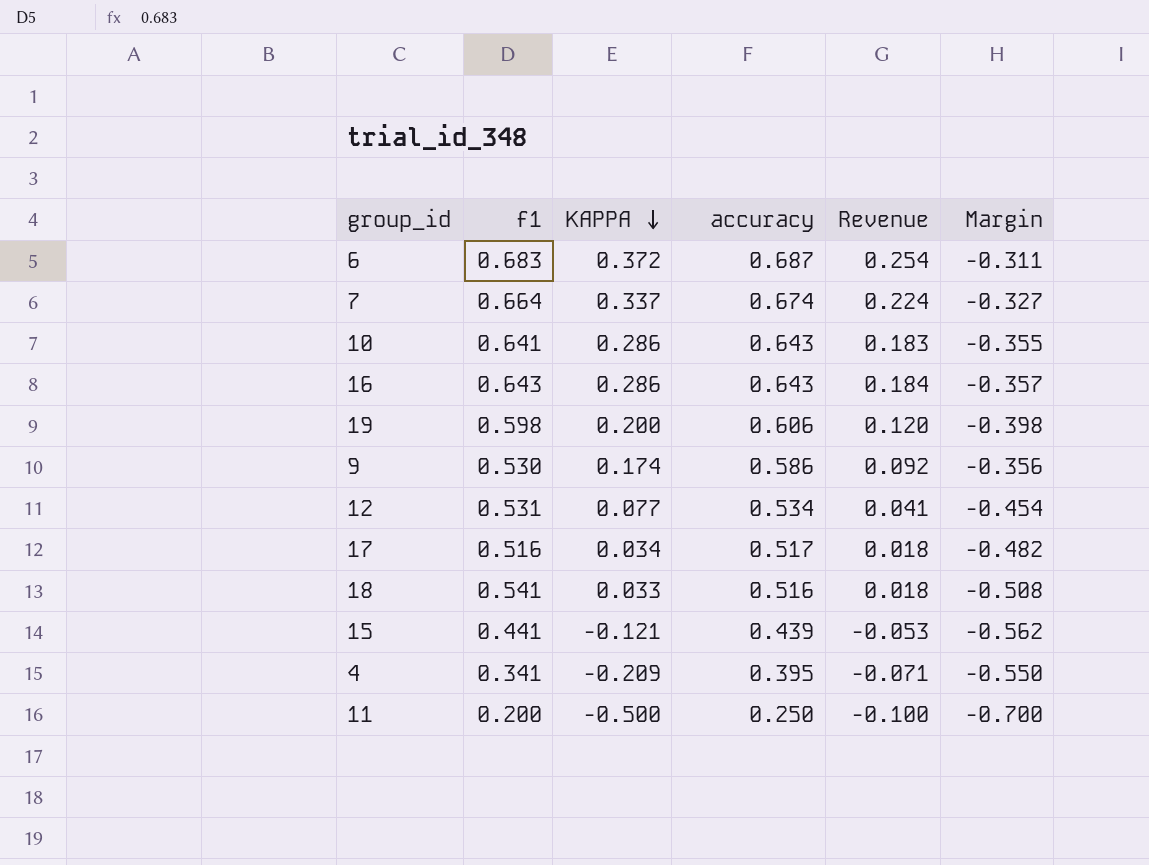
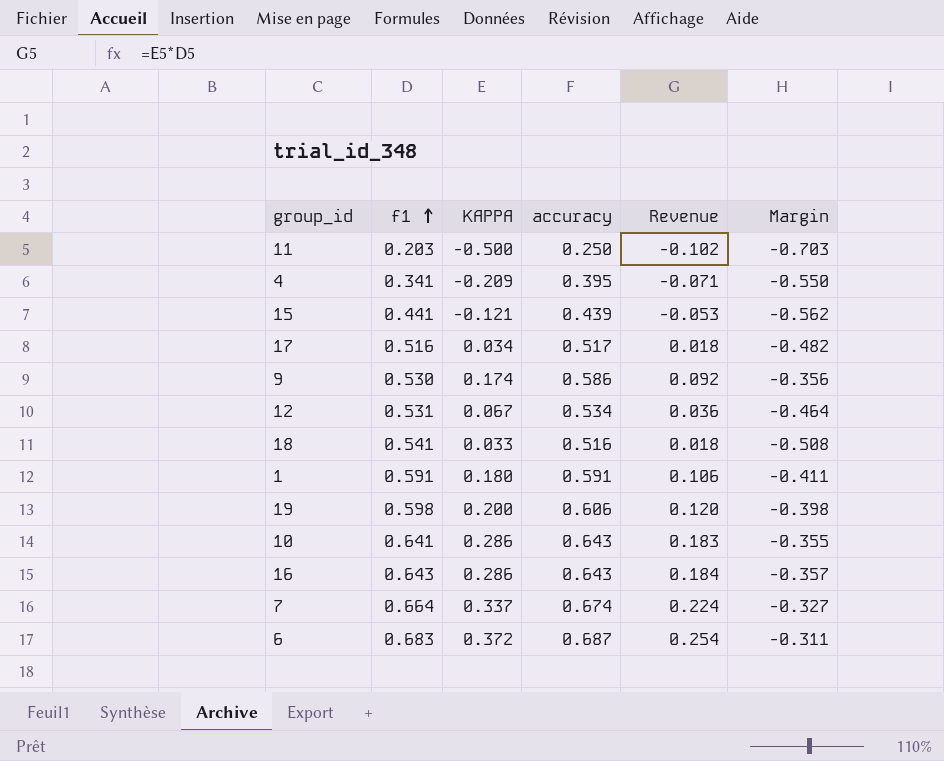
row order: KAPPA descending -> f1 ascending
11 | f1: 0.200 -> 0.203
11 | Revenue: -0.100 -> -0.102
11 | Margin: -0.700 -> -0.703
12 | KAPPA: 0.077 -> 0.067
12 | Revenue: 0.041 -> 0.036
12 | Margin: -0.454 -> -0.464
row 1: none -> 0.591 | 0.180 | 0.591 | 0.106 | -0.411

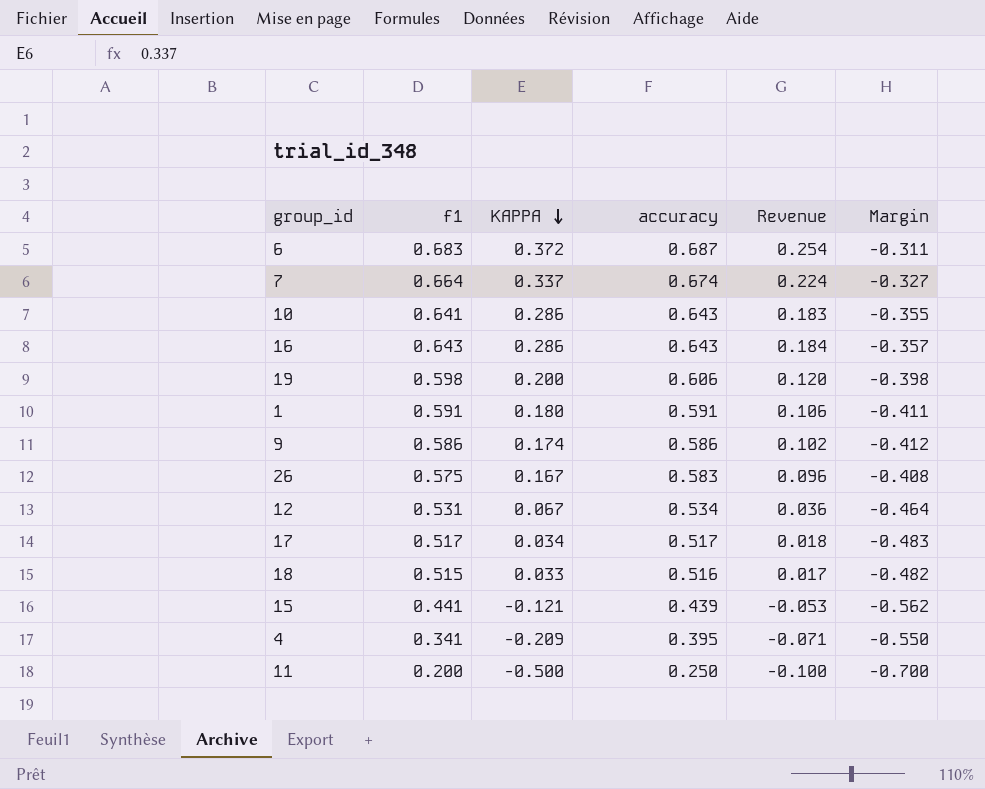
row order: f1 ascending -> KAPPA descending
9 | f1: 0.530 -> 0.586
9 | Revenue: 0.092 -> 0.102
9 | Margin: -0.356 -> -0.412
row 26: none -> 0.575 | 0.167 | 0.583 | 0.096 | -0.408
17 | f1: 0.516 -> 0.517
17 | Margin: -0.482 -> -0.483
18 | f1: 0.541 -> 0.515
18 | Revenue: 0.018 -> 0.017
18 | Margin: -0.508 -> -0.482
11 | f1: 0.203 -> 0.200
11 | Revenue: -0.102 -> -0.100
11 | Margin: -0.703 -> -0.700

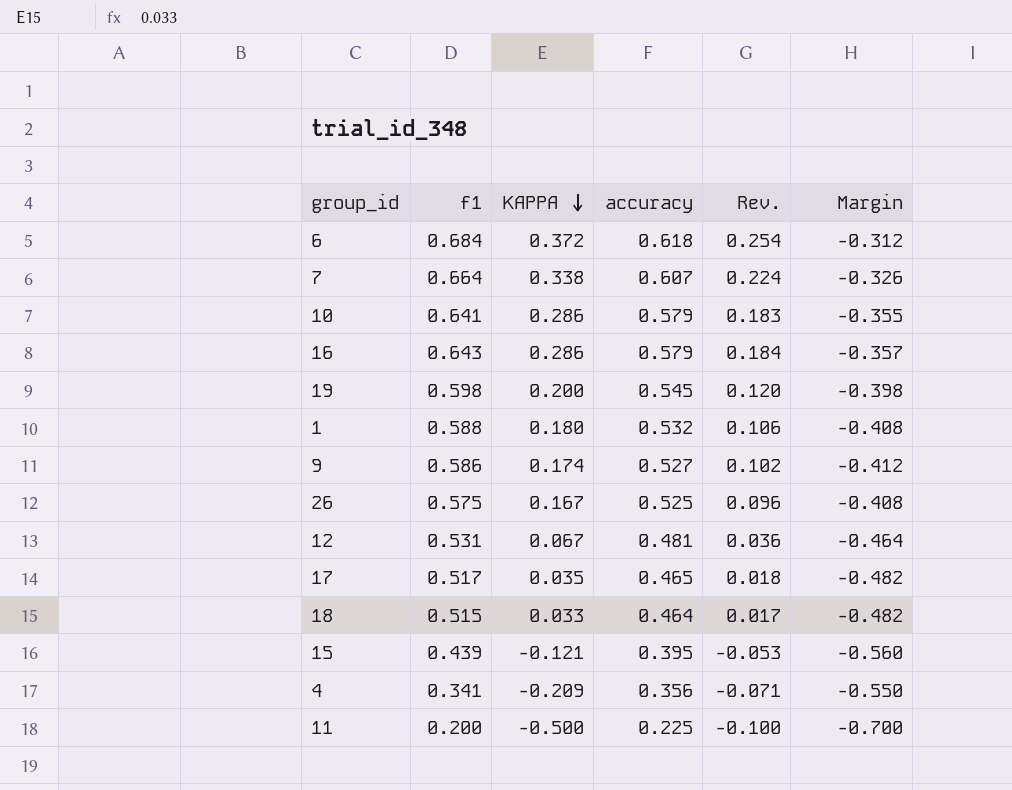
column name: Revenue -> Rev.
6 | f1: 0.683 -> 0.684
6 | accuracy: 0.687 -> 0.618
6 | Margin: -0.311 -> -0.312
7 | KAPPA: 0.337 -> 0.338
7 | accuracy: 0.674 -> 0.607
7 | Margin: -0.327 -> -0.326
10 | accuracy: 0.643 -> 0.579
16 | accuracy: 0.643 -> 0.579
19 | accuracy: 0.606 -> 0.545
1 | f1: 0.591 -> 0.588
1 | accuracy: 0.591 -> 0.532
1 | Margin: -0.411 -> -0.408
9 | accuracy: 0.586 -> 0.527
26 | accuracy: 0.583 -> 0.525
12 | accuracy: 0.534 -> 0.481
17 | KAPPA: 0.034 -> 0.035
17 | accuracy: 0.517 -> 0.465
17 | Margin: -0.483 -> -0.482
18 | accuracy: 0.516 -> 0.464
15 | f1: 0.441 -> 0.439
15 | accuracy: 0.439 -> 0.395
15 | Margin: -0.562 -> -0.560
4 | accuracy: 0.395 -> 0.356
11 | accuracy: 0.250 -> 0.225

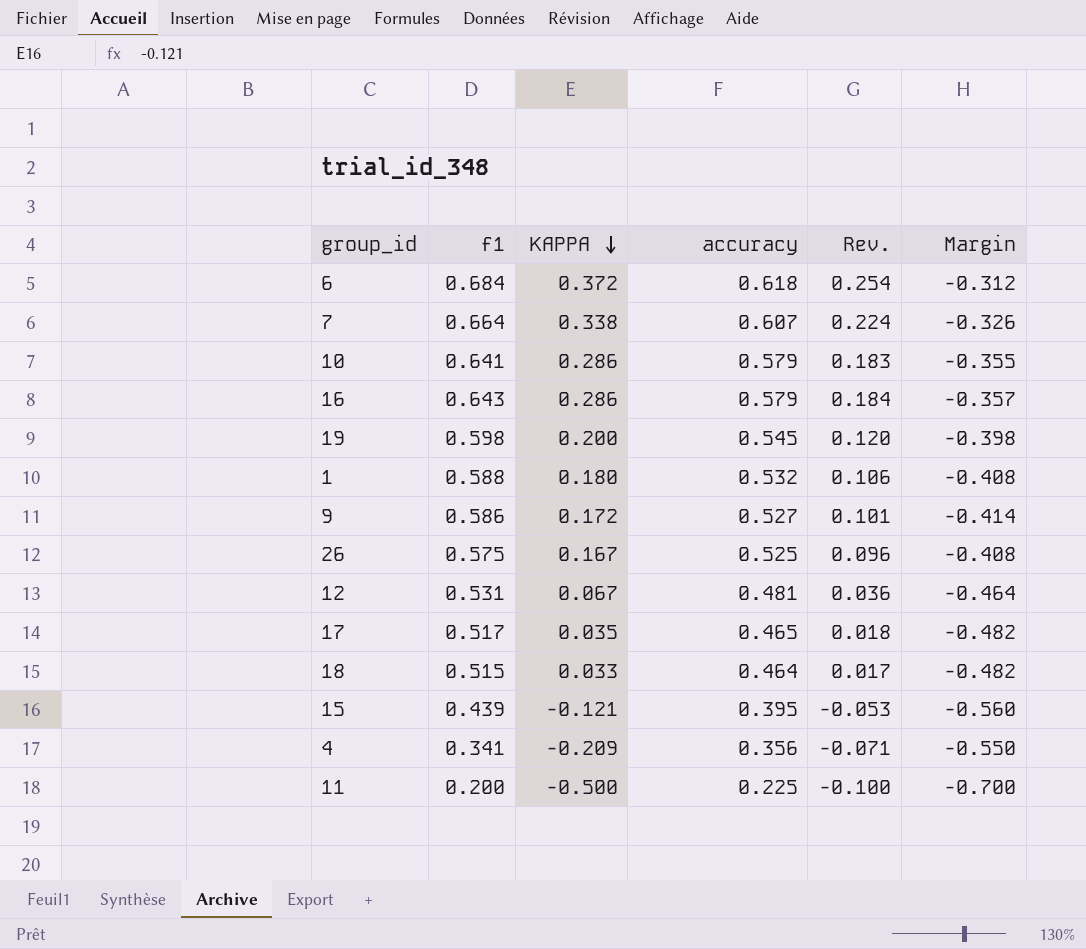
9 | KAPPA: 0.174 -> 0.172
9 | Rev.: 0.102 -> 0.101
9 | Margin: -0.412 -> -0.414

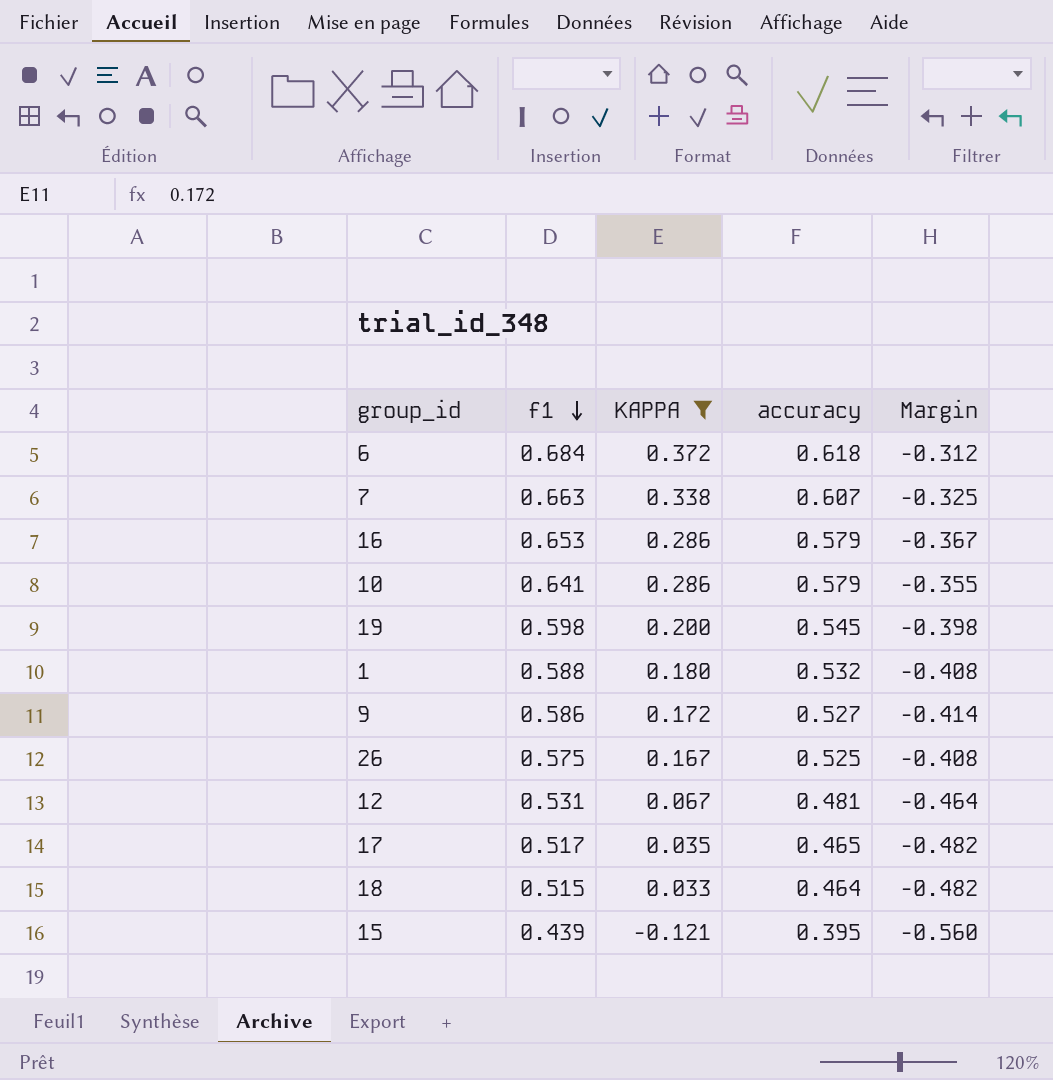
filter: none -> KAPPA >= -0.121
row order: KAPPA descending -> f1 descending
column Rev. | formula: [f1] * [KAPPA] -> none
7 | f1: 0.664 -> 0.663
7 | Margin: -0.326 -> -0.325
16 | f1: 0.643 -> 0.653
16 | Margin: -0.357 -> -0.367

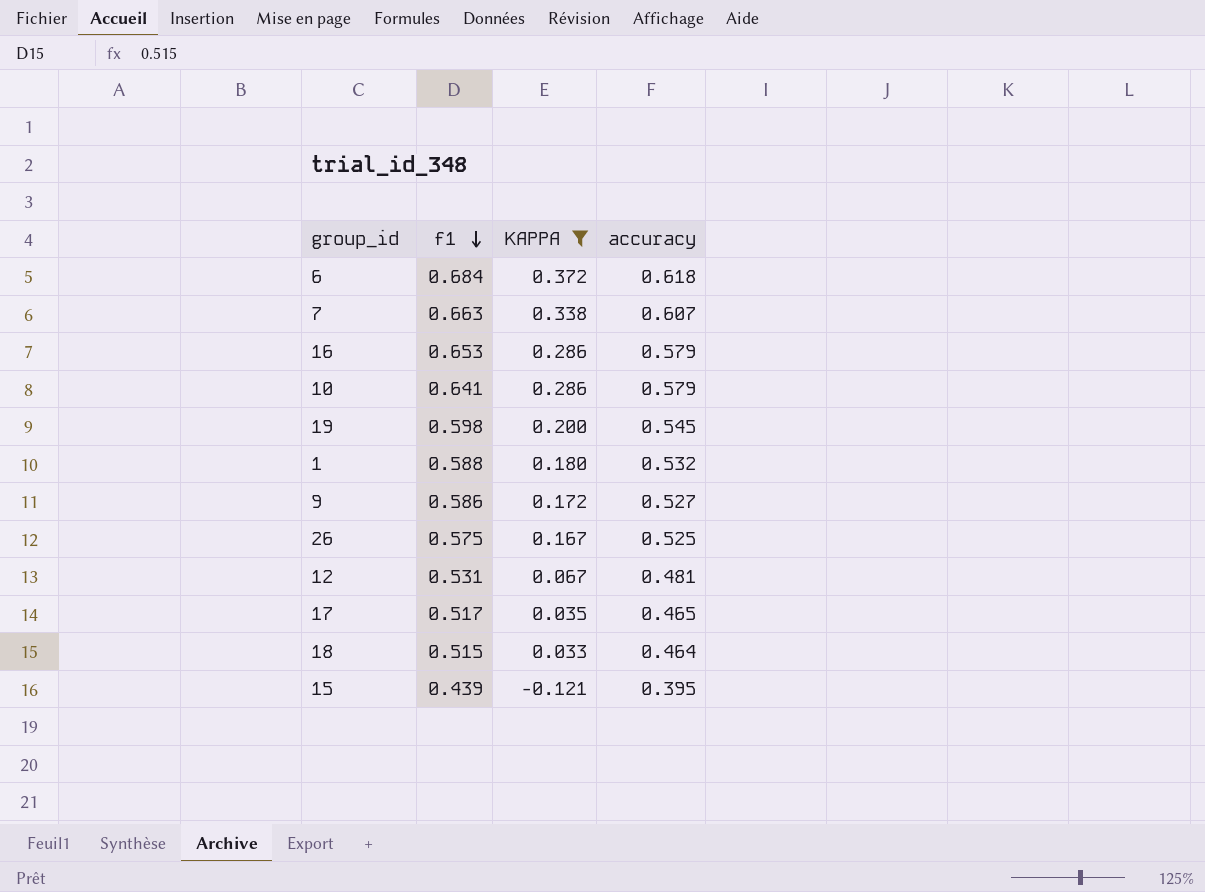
column Margin | formula: [KAPPA] - [f1] -> none

